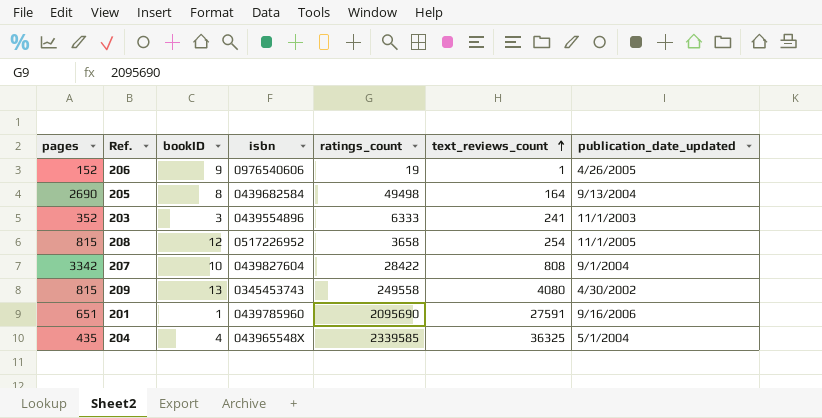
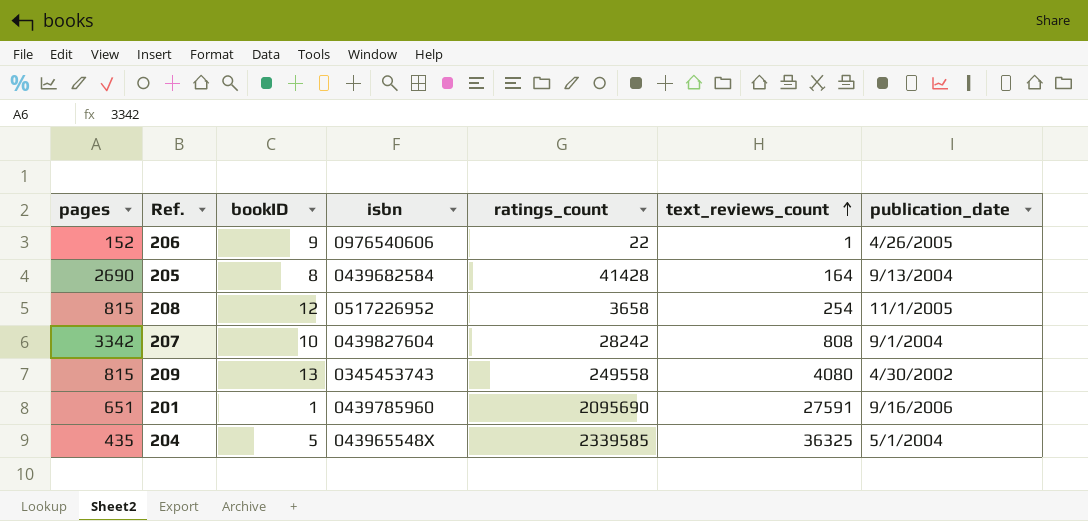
column name: publication_date_updated -> publication_date
row 203: 352 | 3 | 0439554896 | 6333 | 241 | 11/1/2003 -> none
206 | ratings_count: 19 -> 22
205 | ratings_count: 49498 -> 41428
207 | ratings_count: 28422 -> 28242
204 | bookID: 4 -> 5

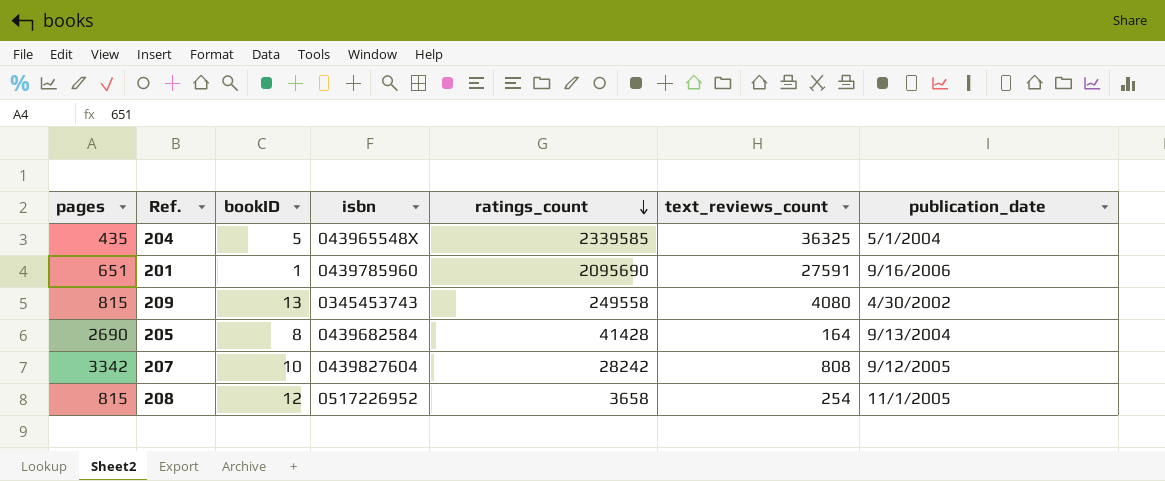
row order: text_reviews_count ascending -> ratings_count descending
row 206: 152 | 9 | 0976540606 | 22 | 1 | 4/26/2005 -> none
207 | publication_date: 9/1/2004 -> 9/12/2005

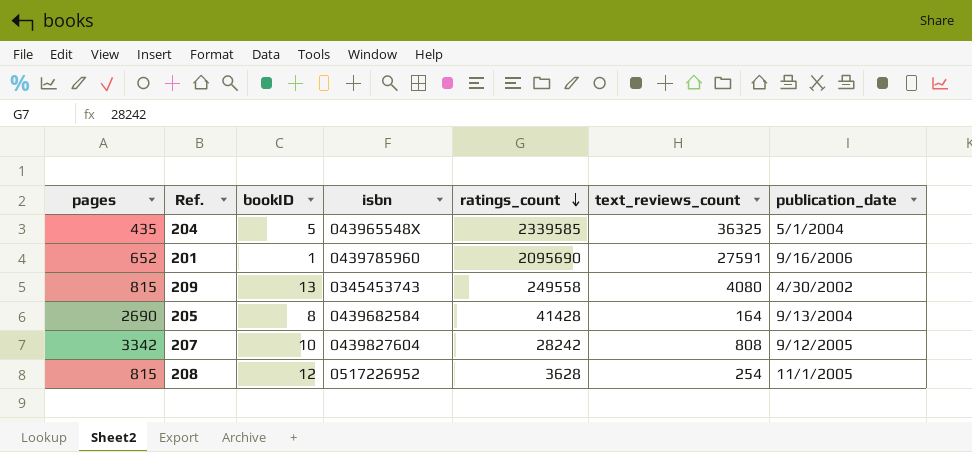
201 | pages: 651 -> 652
208 | ratings_count: 3658 -> 3628

